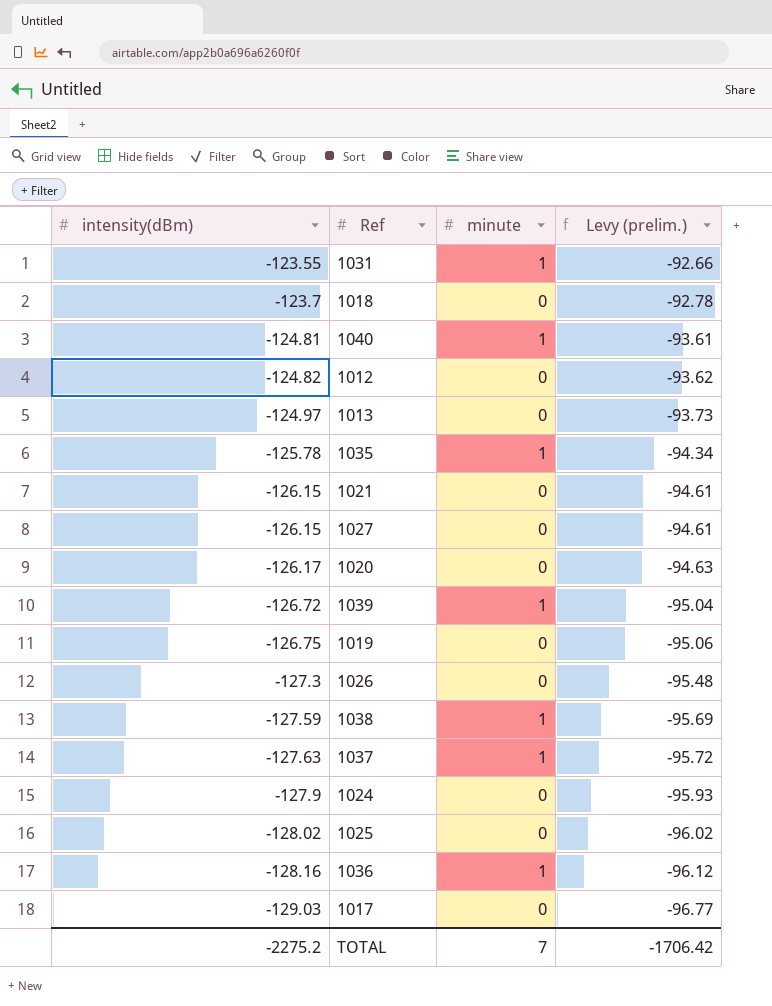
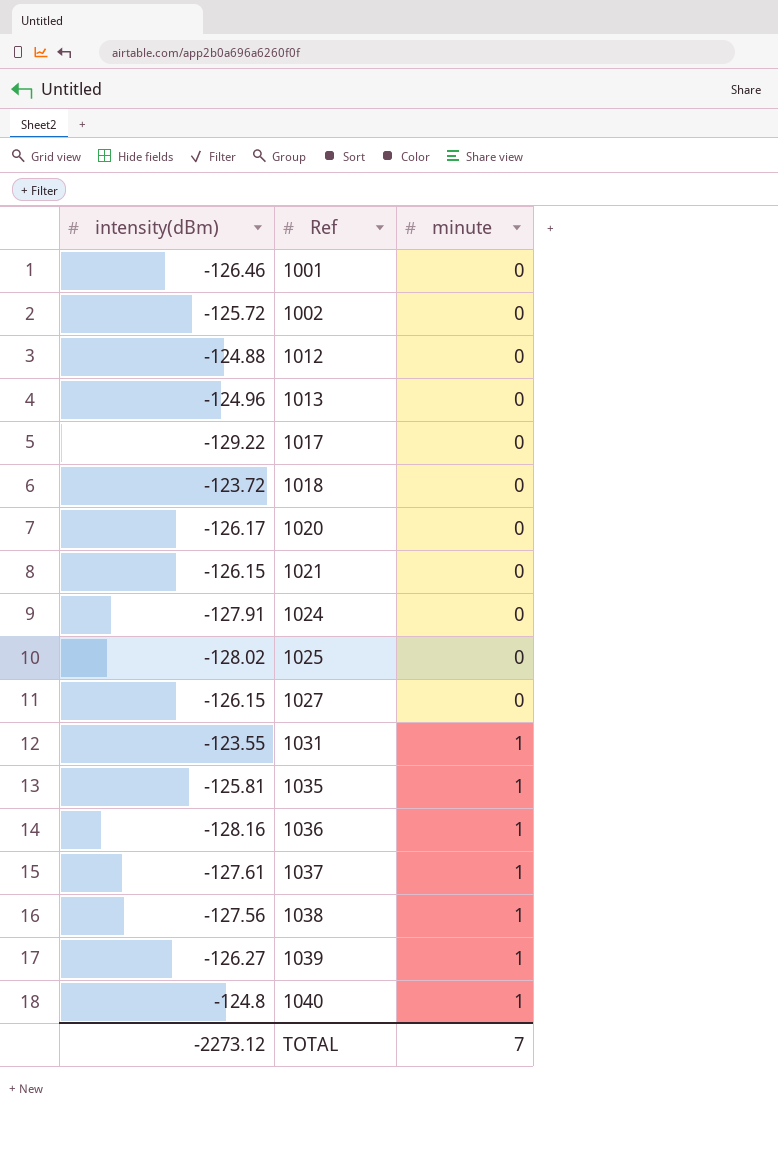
row order: intensity(dBm) descending -> Ref ascending
column Levy (prelim.) | formula: [intensity(dBm)] * 0.75 -> none
row 1019: -126.75 | 0 | -95.06 -> none
row 1026: -127.3 | 0 | -95.48 -> none
row 1001: none -> -126.46 | 0
row 1002: none -> -125.72 | 0
1012 | intensity(dBm): -124.82 -> -124.88
1013 | intensity(dBm): -124.97 -> -124.96
1017 | intensity(dBm): -129.03 -> -129.22
1018 | intensity(dBm): -123.7 -> -123.72
1024 | intensity(dBm): -127.9 -> -127.91
1035 | intensity(dBm): -125.78 -> -125.81
1037 | intensity(dBm): -127.63 -> -127.61
1038 | intensity(dBm): -127.59 -> -127.56
1039 | intensity(dBm): -126.72 -> -126.27
1040 | intensity(dBm): -124.81 -> -124.8
TOTAL | intensity(dBm): -2275.2 -> -2273.12

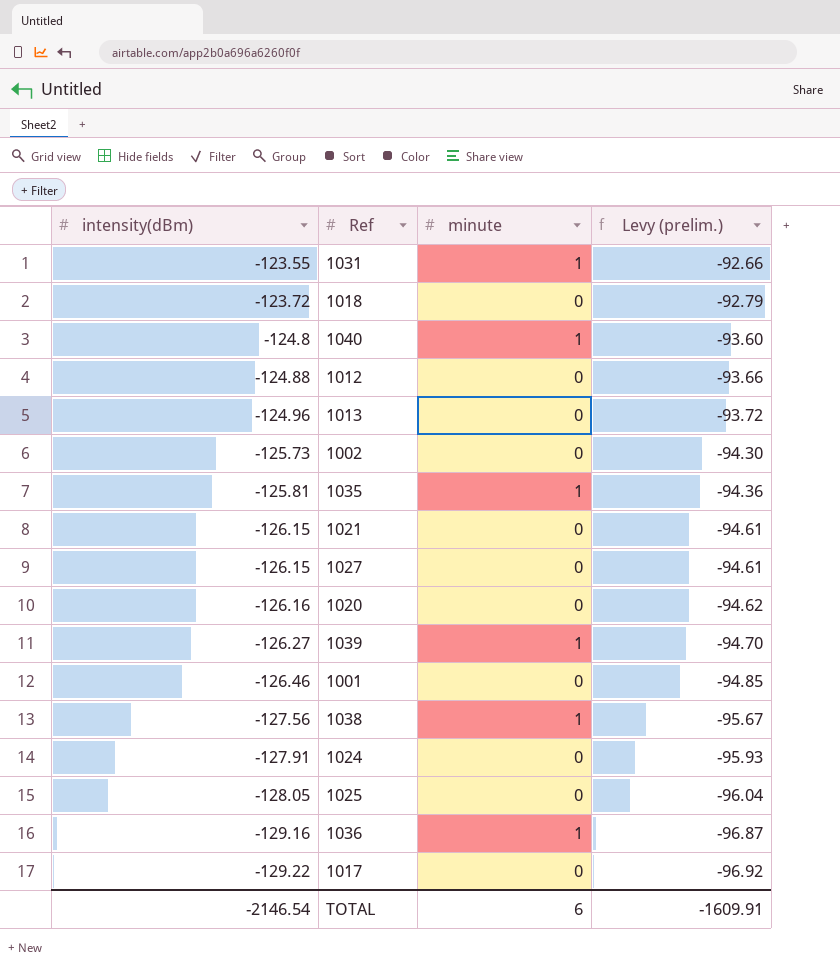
row order: Ref ascending -> intensity(dBm) descending
column Levy (prelim.) | formula: none -> [intensity(dBm)] * 0.75
row 1037: -127.61 | 1 -> none
1002 | intensity(dBm): -125.72 -> -125.73
1020 | intensity(dBm): -126.17 -> -126.16
1025 | intensity(dBm): -128.02 -> -128.05
1036 | intensity(dBm): -128.16 -> -129.16
TOTAL | intensity(dBm): -2273.12 -> -2146.54
TOTAL | minute: 7 -> 6

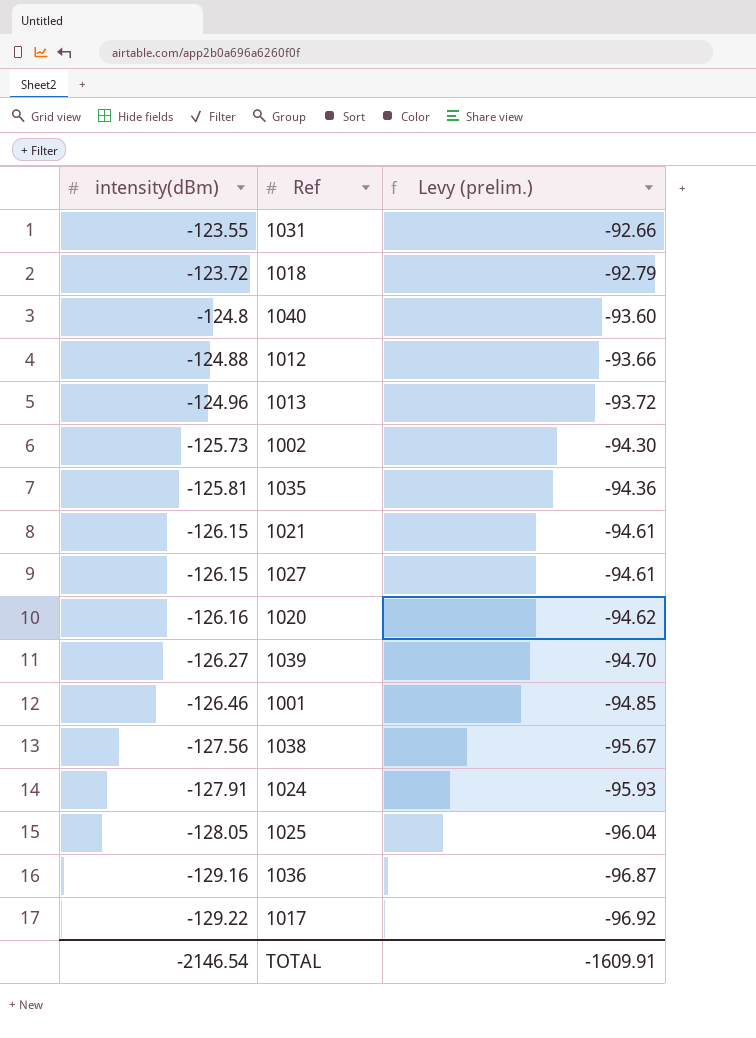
column minute | position: 3 -> none

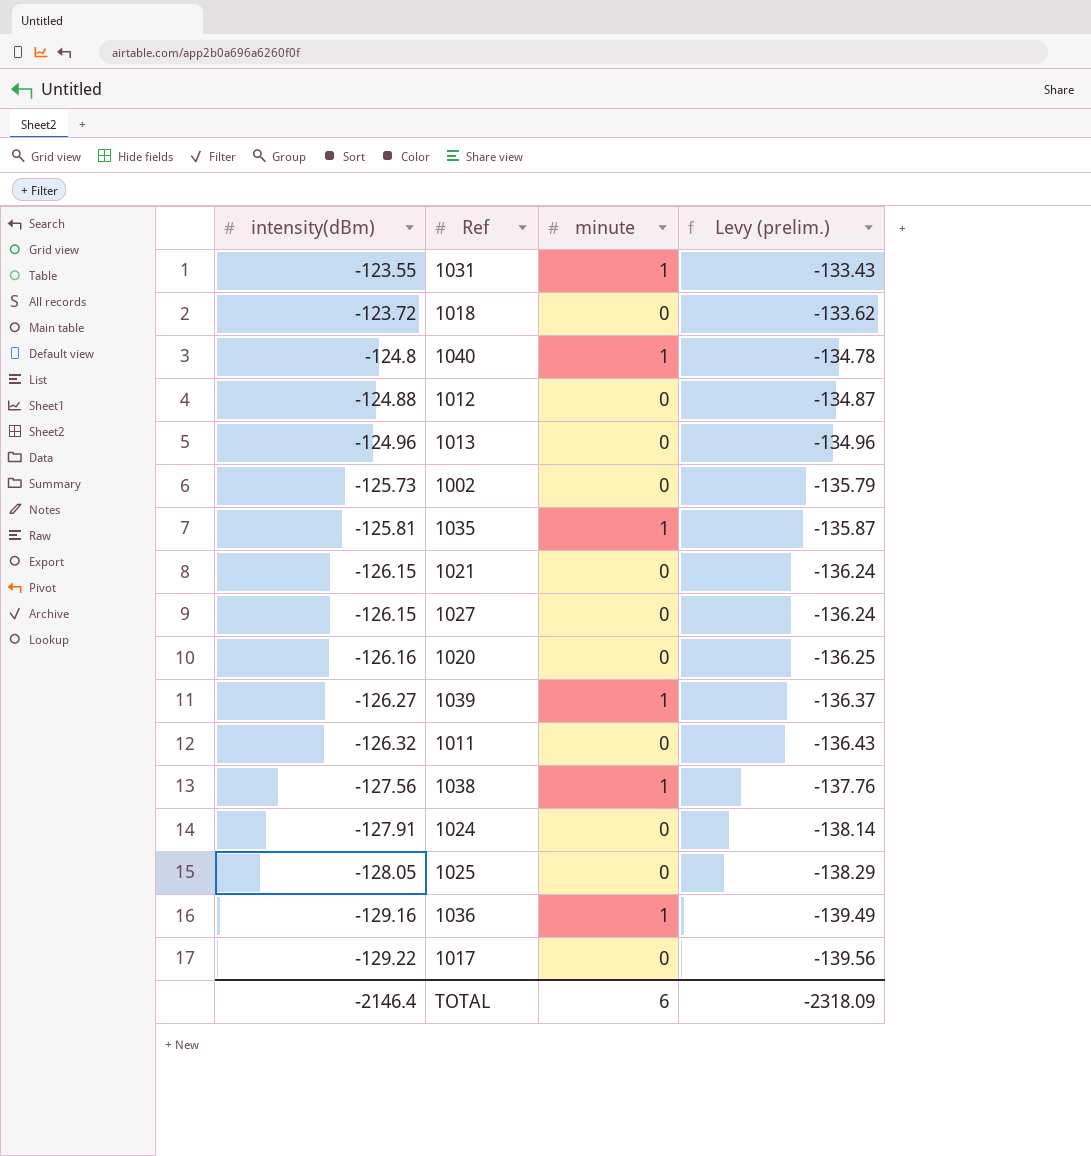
column minute | position: none -> 3
column Levy (prelim.) | formula: [intensity(dBm)] * 0.75 -> [intensity(dBm)] * 1.08
row 1001: -126.46 | -94.85 -> none
row 1011: none -> -126.32 | 0 | -136.43
TOTAL | intensity(dBm): -2146.54 -> -2146.4
TOTAL | Levy (prelim.): -1609.91 -> -2318.09

